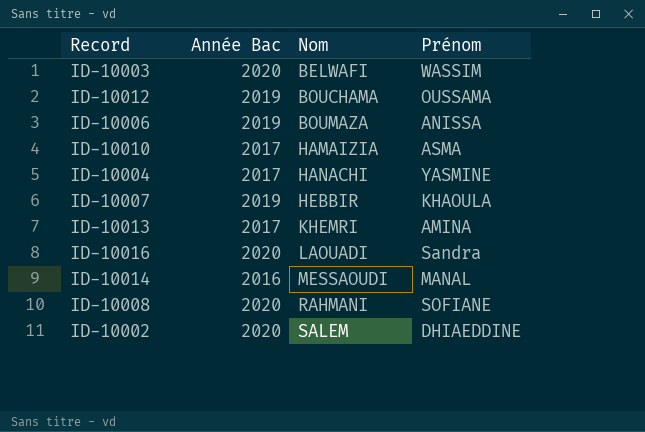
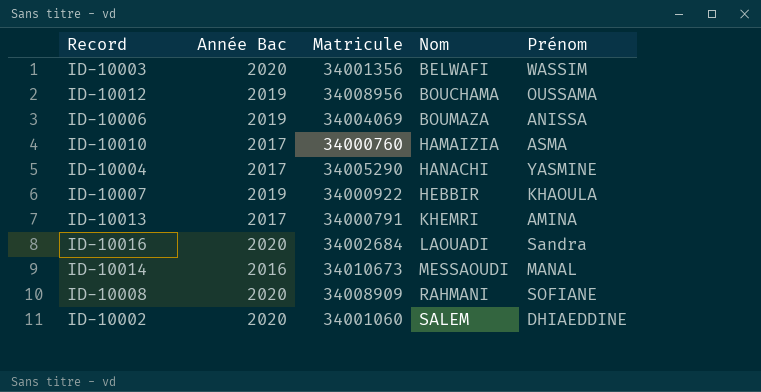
column Matricule | position: none -> 3

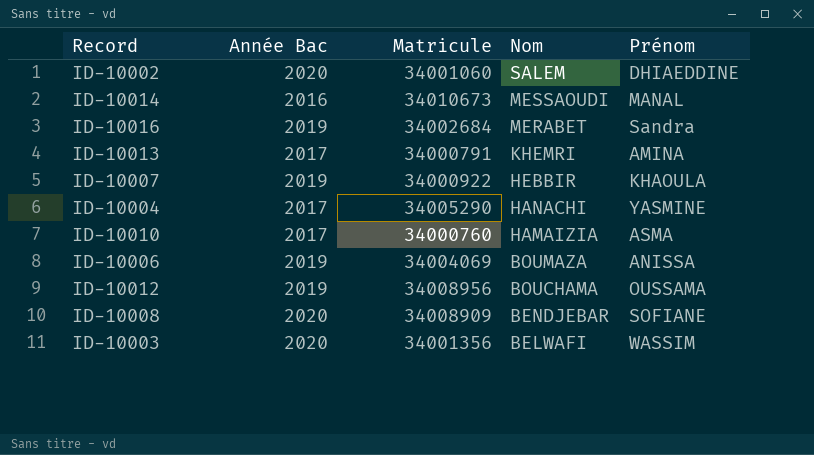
row order: Nom ascending -> Nom descending
ID-10016 | Année Bac: 2020 -> 2019
ID-10016 | Nom: LAOUADI -> MERABET
ID-10008 | Nom: RAHMANI -> BENDJEBAR

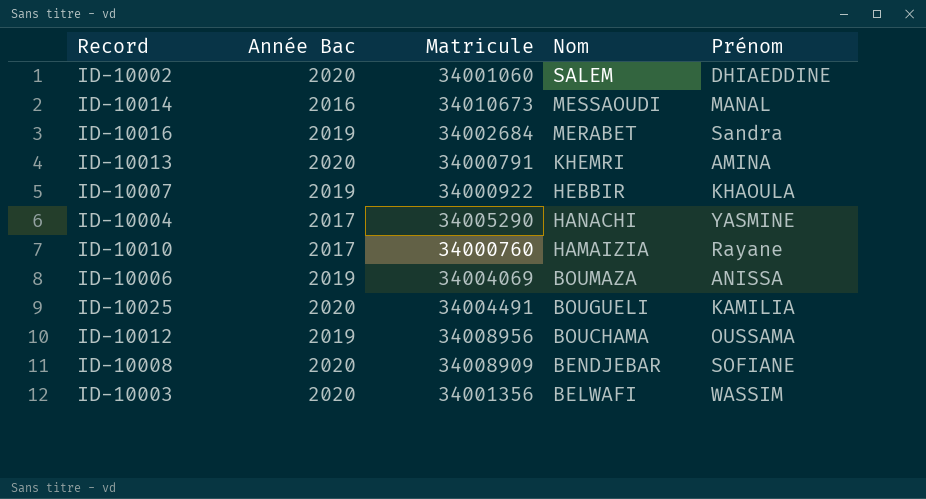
ID-10013 | Année Bac: 2017 -> 2020
ID-10010 | Prénom: ASMA -> Rayane
row ID-10025: none -> 2020 | 34004491 | BOUGUELI | KAMILIA

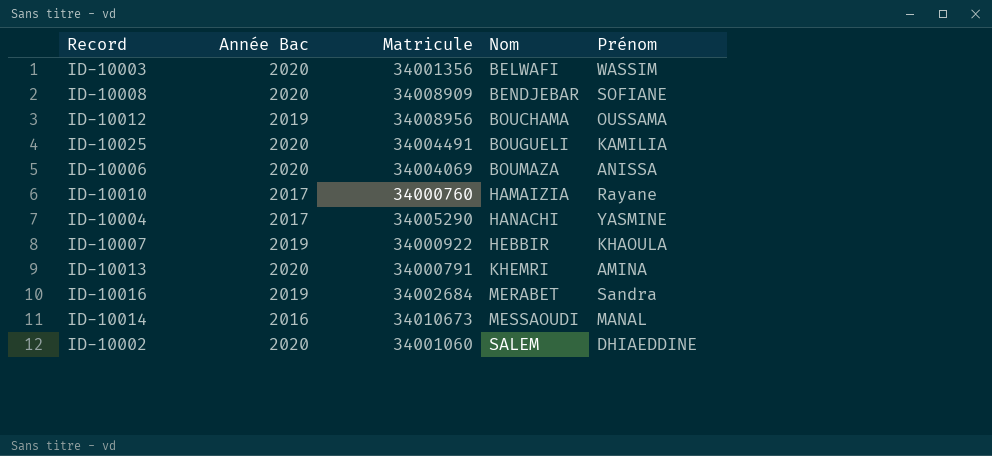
row order: Nom descending -> Nom ascending
ID-10006 | Année Bac: 2019 -> 2020

